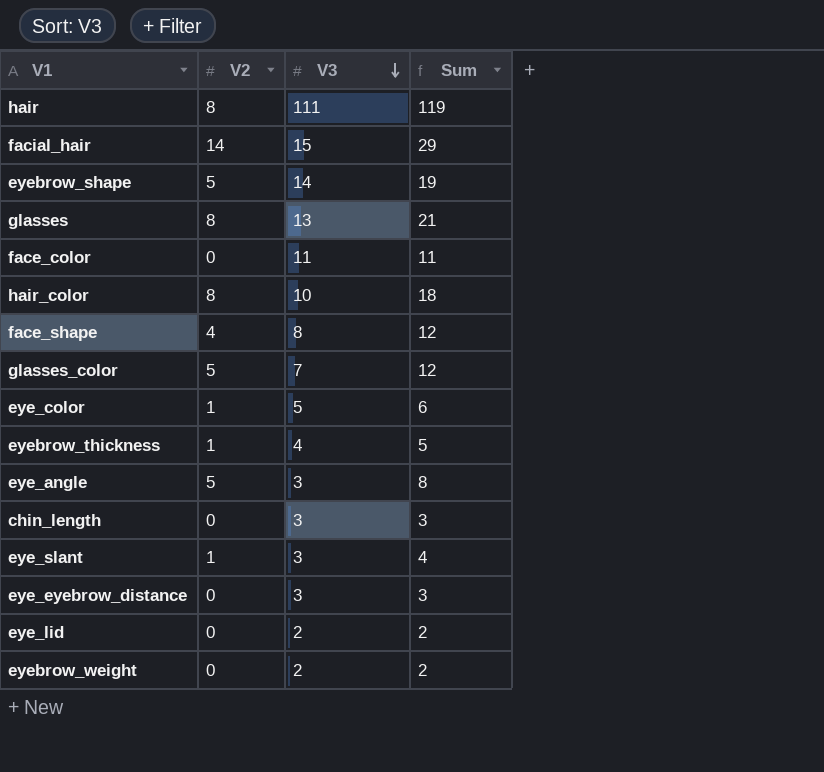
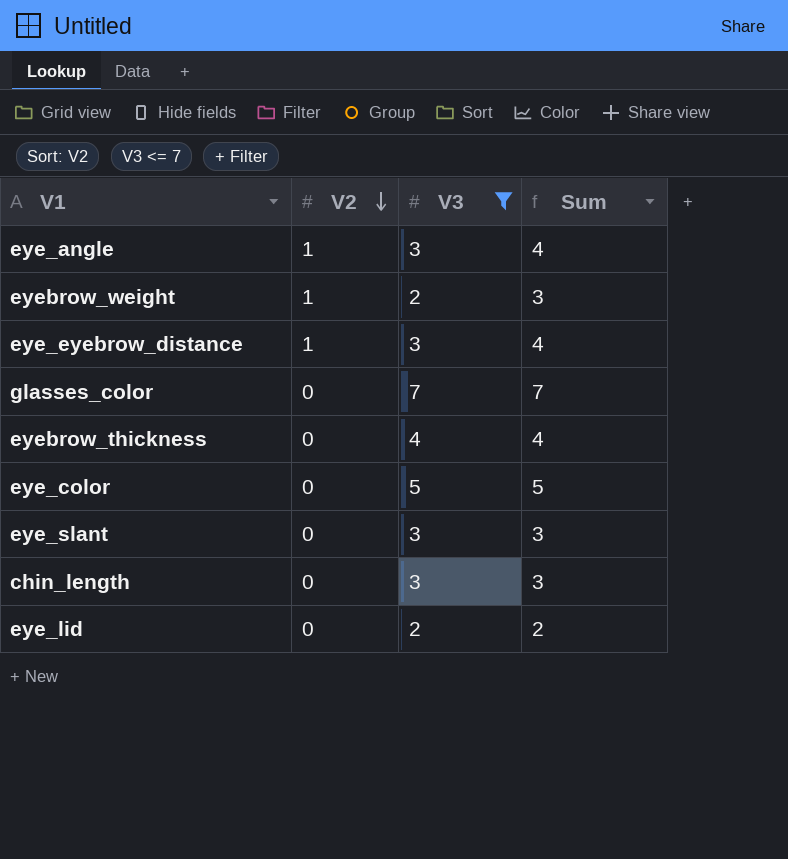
filter: none -> V3 <= 7
row order: V3 descending -> V2 descending
eye_angle | V2: 5 -> 1
eye_angle | Sum: 8 -> 4
eyebrow_weight | V2: 0 -> 1
eyebrow_weight | Sum: 2 -> 3
eye_eyebrow_distance | V2: 0 -> 1
eye_eyebrow_distance | Sum: 3 -> 4
glasses_color | V2: 5 -> 0
glasses_color | Sum: 12 -> 7
eyebrow_thickness | V2: 1 -> 0
eyebrow_thickness | Sum: 5 -> 4
eye_color | V2: 1 -> 0
eye_color | Sum: 6 -> 5
eye_slant | V2: 1 -> 0
eye_slant | Sum: 4 -> 3

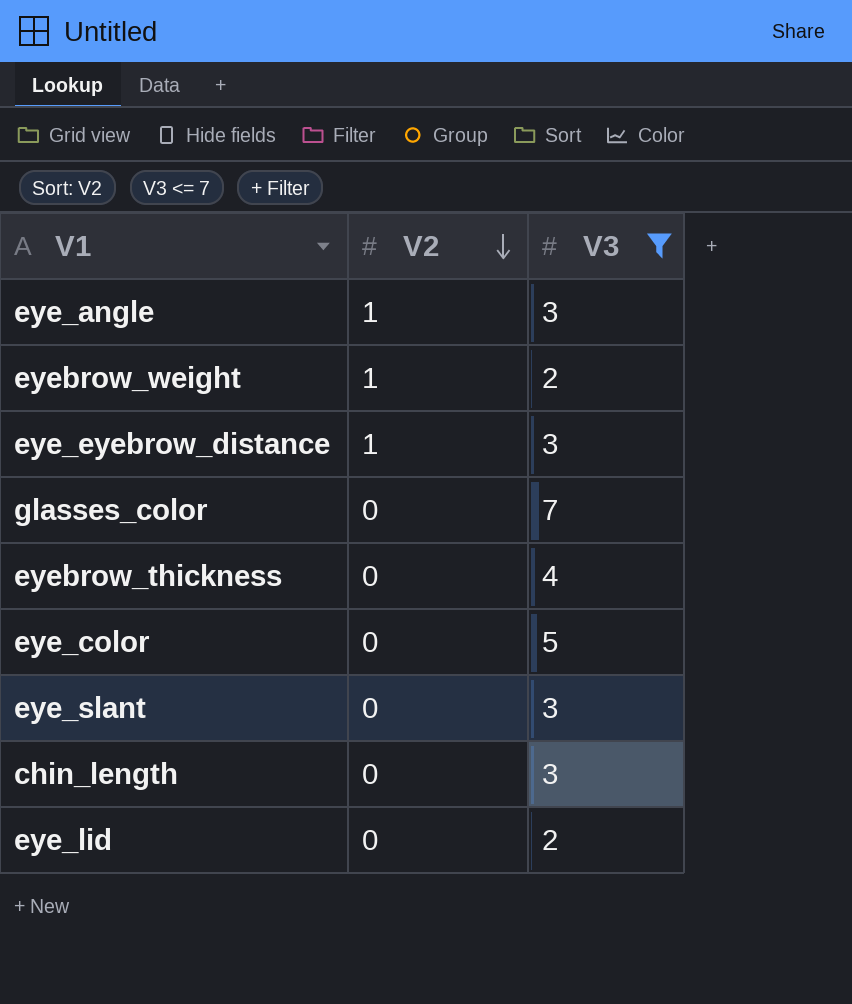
column Sum | formula: [V2] + [V3] -> none

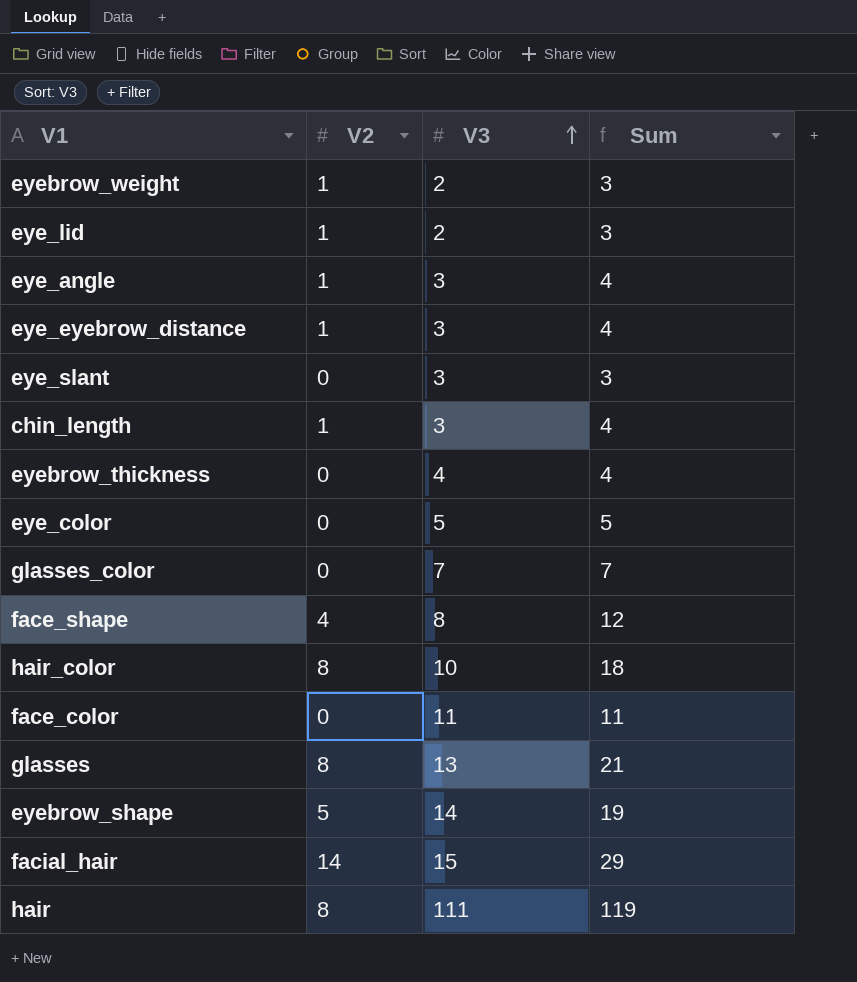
filter: V3 <= 7 -> none
row order: V2 descending -> V3 ascending
column Sum | formula: none -> [V2] + [V3]
eye_lid | V2: 0 -> 1
chin_length | V2: 0 -> 1

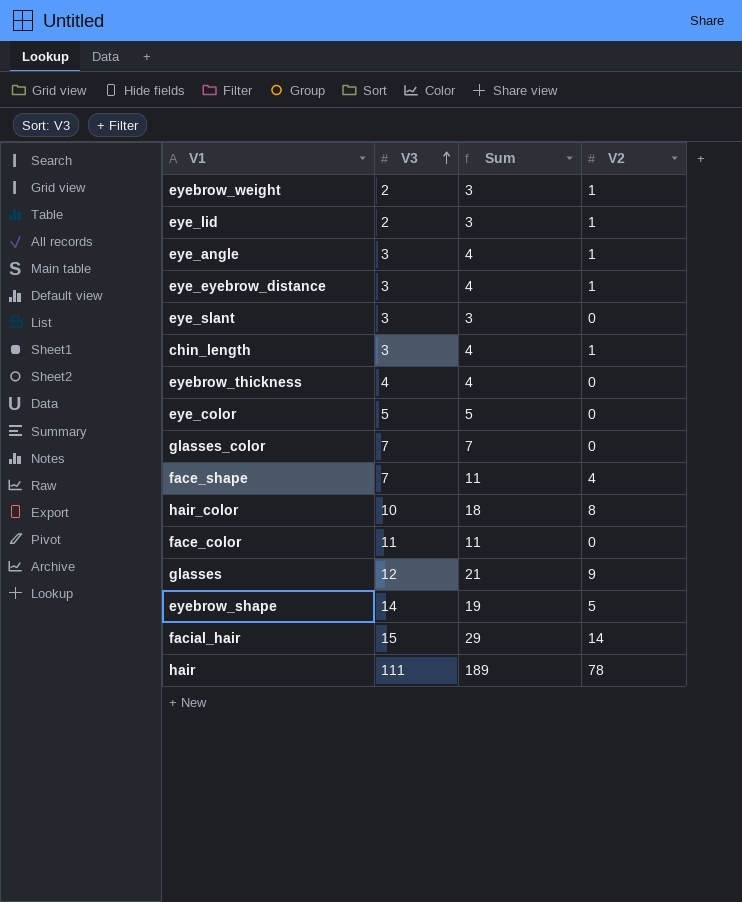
column V2 | position: 2 -> 4
face_shape | V3: 8 -> 7
face_shape | Sum: 12 -> 11
glasses | V3: 13 -> 12
glasses | V2: 8 -> 9
hair | Sum: 119 -> 189
hair | V2: 8 -> 78

